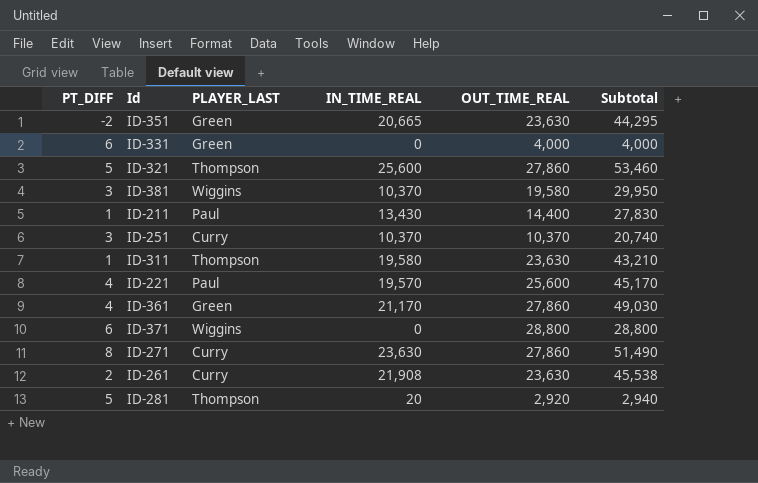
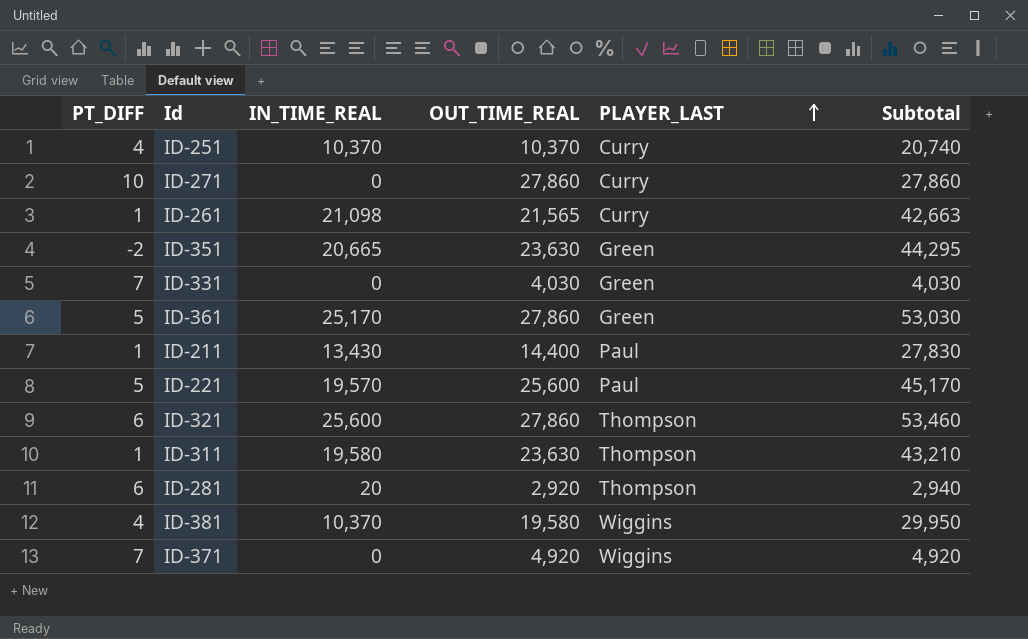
row order: none -> PLAYER_LAST ascending
column PLAYER_LAST | position: 3 -> 5
ID-251 | PT_DIFF: 3 -> 4
ID-271 | PT_DIFF: 8 -> 10
ID-271 | IN_TIME_REAL: 23,630 -> 0
ID-271 | Subtotal: 51,490 -> 27,860
ID-261 | PT_DIFF: 2 -> 1
ID-261 | IN_TIME_REAL: 21,908 -> 21,098
ID-261 | OUT_TIME_REAL: 23,630 -> 21,565
ID-261 | Subtotal: 45,538 -> 42,663
ID-331 | PT_DIFF: 6 -> 7
ID-331 | OUT_TIME_REAL: 4,000 -> 4,030
ID-331 | Subtotal: 4,000 -> 4,030
ID-361 | PT_DIFF: 4 -> 5
ID-361 | IN_TIME_REAL: 21,170 -> 25,170
ID-361 | Subtotal: 49,030 -> 53,030
ID-221 | PT_DIFF: 4 -> 5
ID-321 | PT_DIFF: 5 -> 6
ID-281 | PT_DIFF: 5 -> 6
ID-381 | PT_DIFF: 3 -> 4
ID-371 | PT_DIFF: 6 -> 7
ID-371 | OUT_TIME_REAL: 28,800 -> 4,920
ID-371 | Subtotal: 28,800 -> 4,920

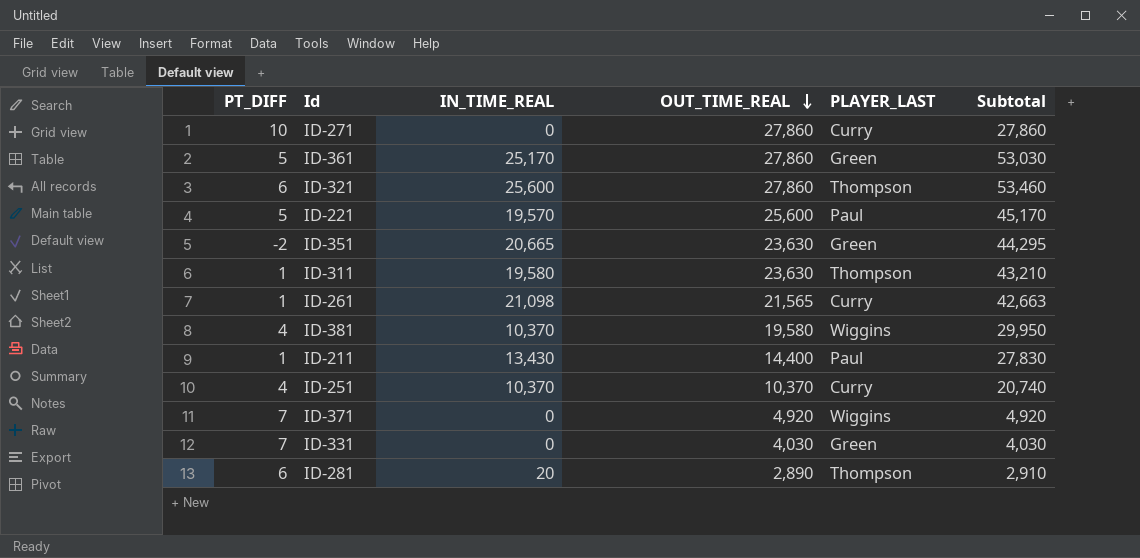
row order: PLAYER_LAST ascending -> OUT_TIME_REAL descending
ID-281 | OUT_TIME_REAL: 2,920 -> 2,890
ID-281 | Subtotal: 2,940 -> 2,910

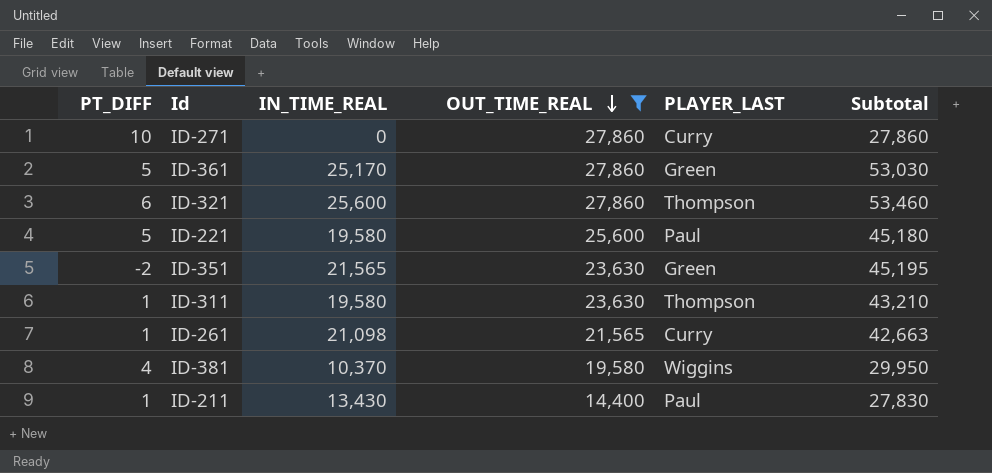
filter: none -> OUT_TIME_REAL >= 14,400
ID-221 | IN_TIME_REAL: 19,570 -> 19,580
ID-221 | Subtotal: 45,170 -> 45,180
ID-351 | IN_TIME_REAL: 20,665 -> 21,565
ID-351 | Subtotal: 44,295 -> 45,195

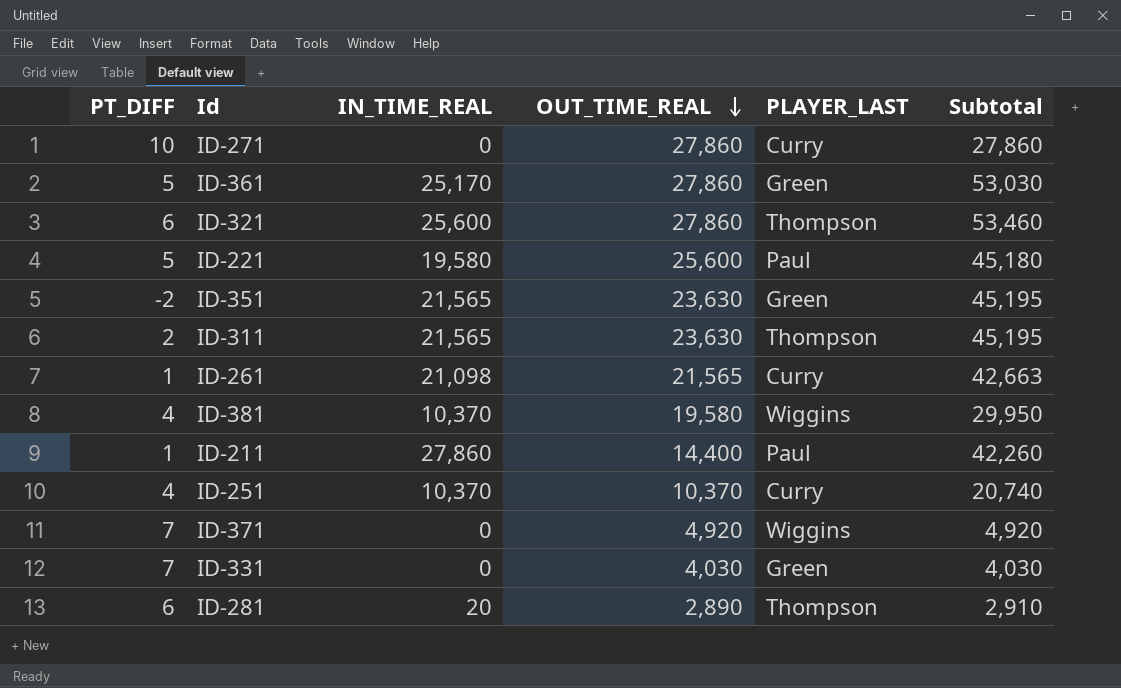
filter: OUT_TIME_REAL >= 14,400 -> none
ID-311 | PT_DIFF: 1 -> 2
ID-311 | IN_TIME_REAL: 19,580 -> 21,565
ID-311 | Subtotal: 43,210 -> 45,195
ID-211 | IN_TIME_REAL: 13,430 -> 27,860
ID-211 | Subtotal: 27,830 -> 42,260

